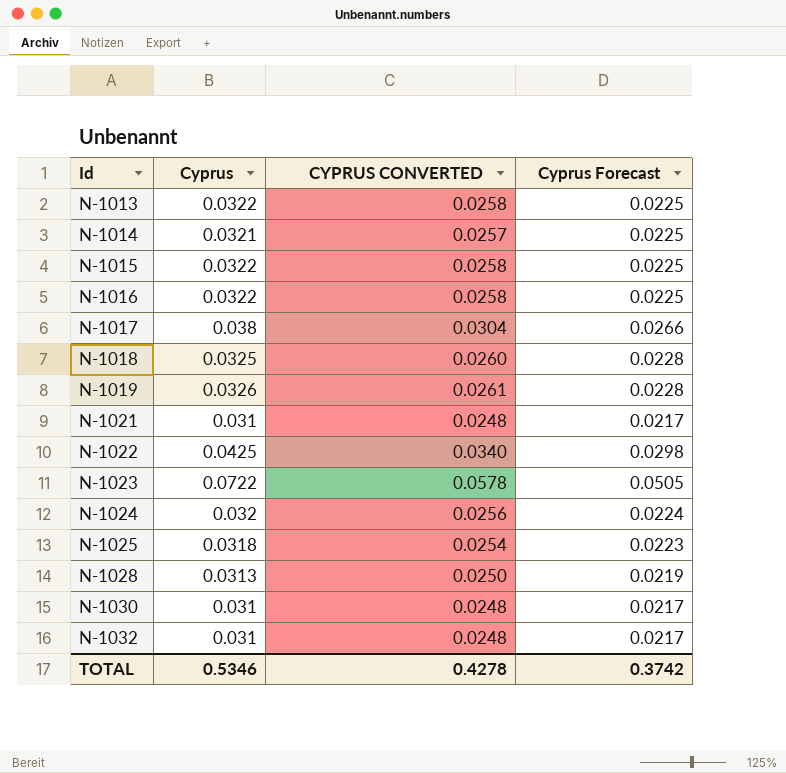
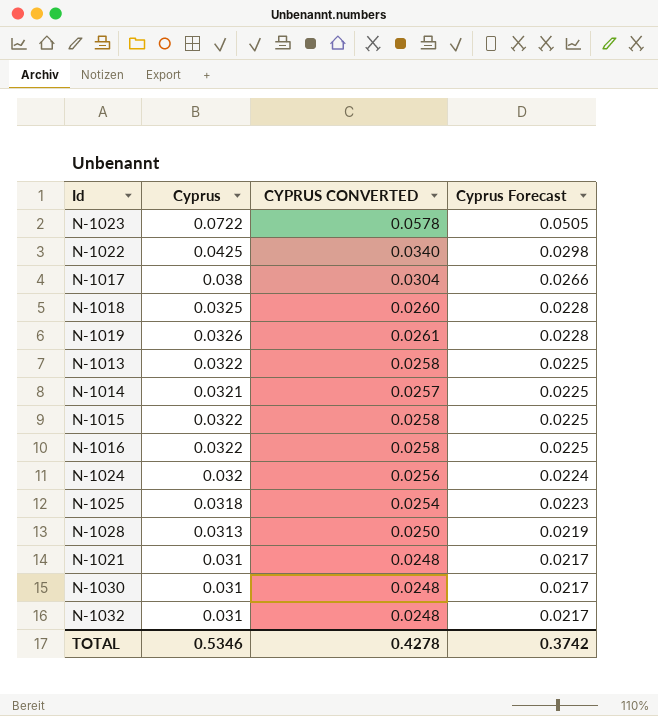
row order: Id ascending -> Cyprus Forecast descending

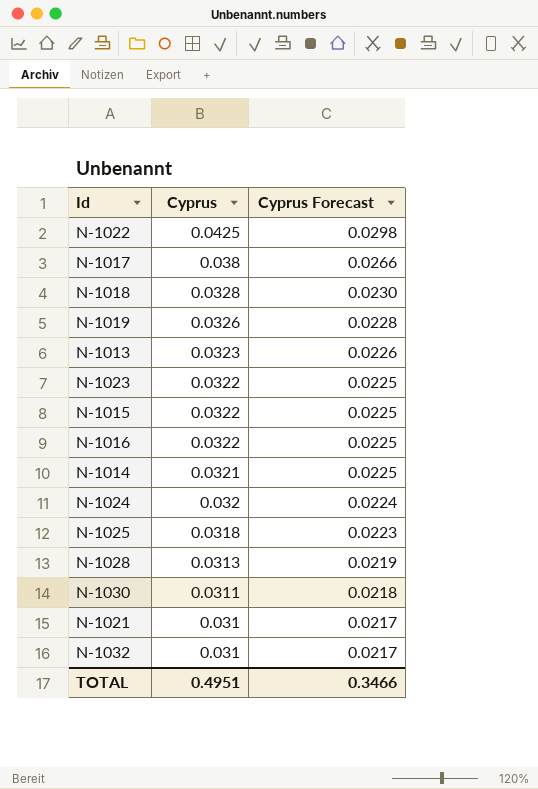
row order: Cyprus Forecast descending -> Cyprus descending
column CYPRUS CONVERTED | formula: [Cyprus] * 0.8 -> none
N-1018 | Cyprus: 0.0325 -> 0.0328
N-1018 | Cyprus Forecast: 0.0228 -> 0.0230
N-1013 | Cyprus: 0.0322 -> 0.0323
N-1013 | Cyprus Forecast: 0.0225 -> 0.0226
N-1023 | Cyprus: 0.0722 -> 0.0322
N-1023 | Cyprus Forecast: 0.0505 -> 0.0225
N-1030 | Cyprus: 0.031 -> 0.0311
N-1030 | Cyprus Forecast: 0.0217 -> 0.0218
TOTAL | Cyprus: 0.5346 -> 0.4951
TOTAL | Cyprus Forecast: 0.3742 -> 0.3466

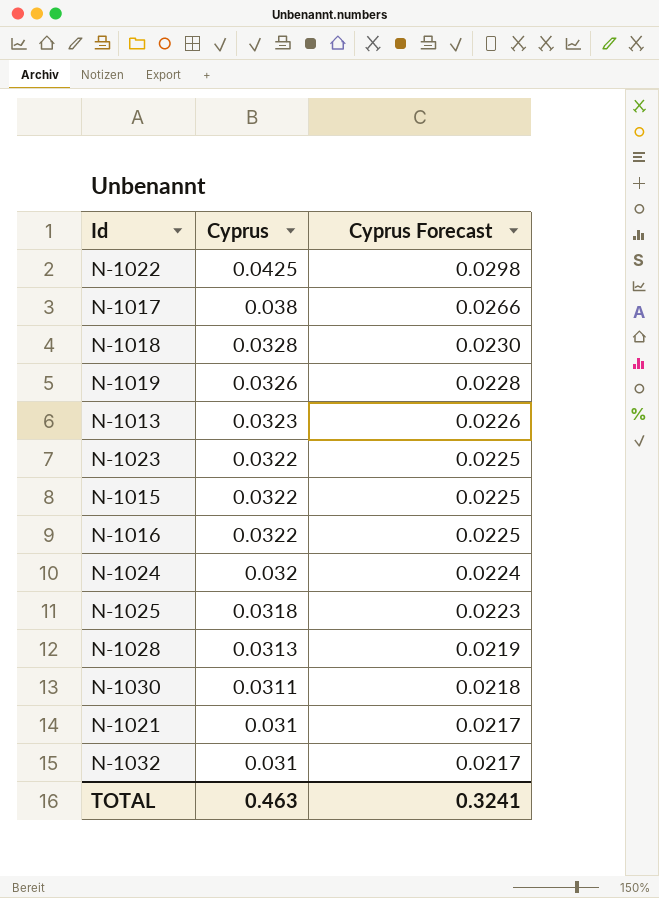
row N-1014: 0.0321 | 0.0225 -> none
TOTAL | Cyprus: 0.4951 -> 0.463
TOTAL | Cyprus Forecast: 0.3466 -> 0.3241

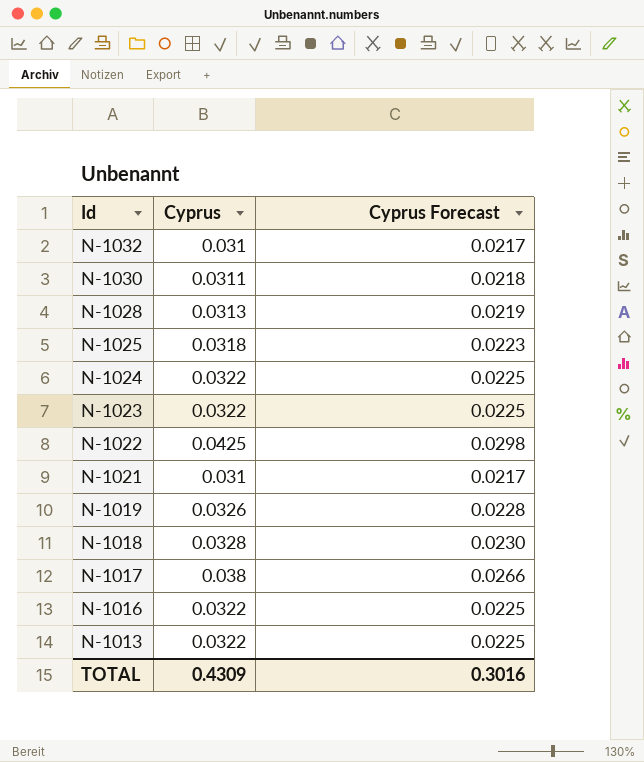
row order: Cyprus descending -> Id descending
row N-1015: 0.0322 | 0.0225 -> none
N-1024 | Cyprus: 0.032 -> 0.0322
N-1024 | Cyprus Forecast: 0.0224 -> 0.0225
N-1013 | Cyprus: 0.0323 -> 0.0322
N-1013 | Cyprus Forecast: 0.0226 -> 0.0225
TOTAL | Cyprus: 0.463 -> 0.4309
TOTAL | Cyprus Forecast: 0.3241 -> 0.3016

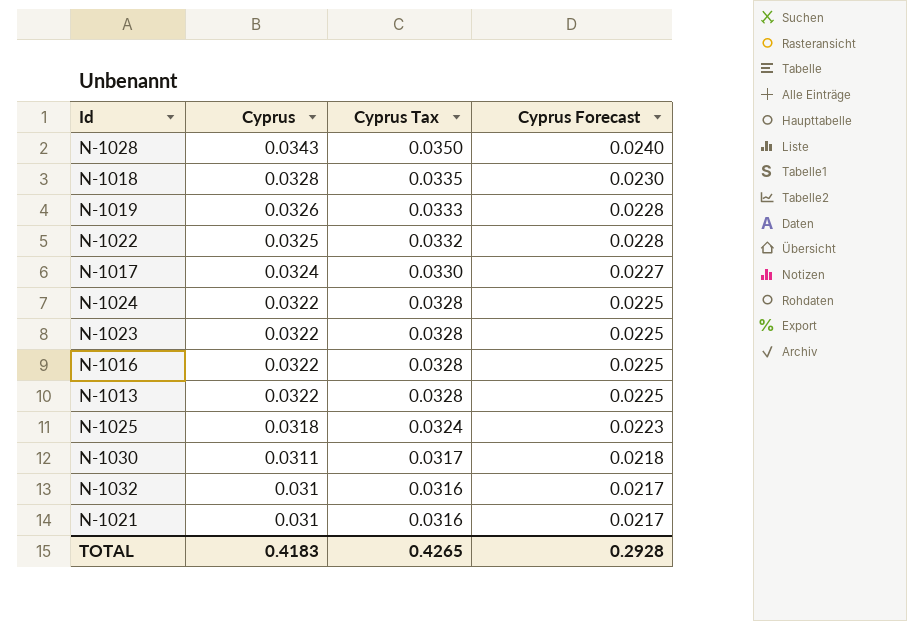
row order: Id descending -> Cyprus descending
column Cyprus Tax | formula: none -> [Cyprus] * 1.02
N-1028 | Cyprus: 0.0313 -> 0.0343
N-1028 | Cyprus Forecast: 0.0219 -> 0.0240
N-1022 | Cyprus: 0.0425 -> 0.0325
N-1022 | Cyprus Forecast: 0.0298 -> 0.0228
N-1017 | Cyprus: 0.038 -> 0.0324
N-1017 | Cyprus Forecast: 0.0266 -> 0.0227
TOTAL | Cyprus: 0.4309 -> 0.4183
TOTAL | Cyprus Forecast: 0.3016 -> 0.2928

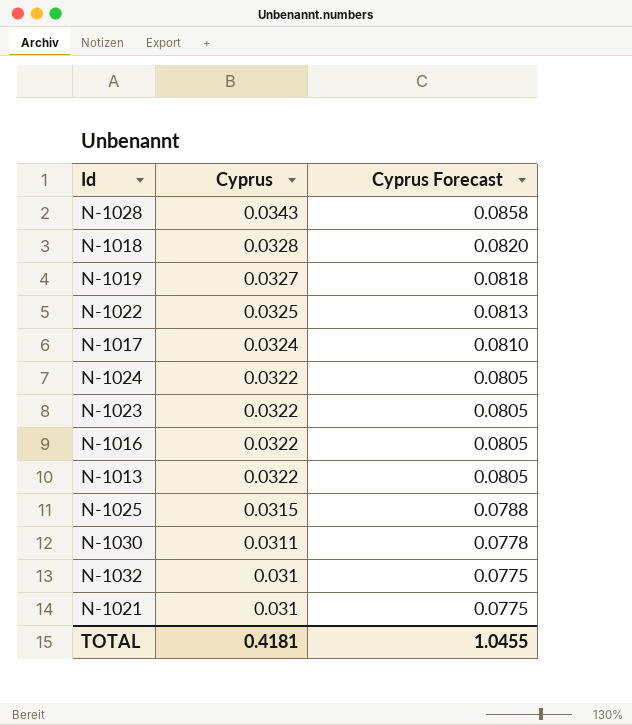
column Cyprus Tax | formula: [Cyprus] * 1.02 -> none
column Cyprus Forecast | formula: [Cyprus] * 0.7 -> [Cyprus] * 2.5
N-1019 | Cyprus: 0.0326 -> 0.0327
N-1025 | Cyprus: 0.0318 -> 0.0315
TOTAL | Cyprus: 0.4183 -> 0.4181
TOTAL | Cyprus Forecast: 0.2928 -> 1.0455

